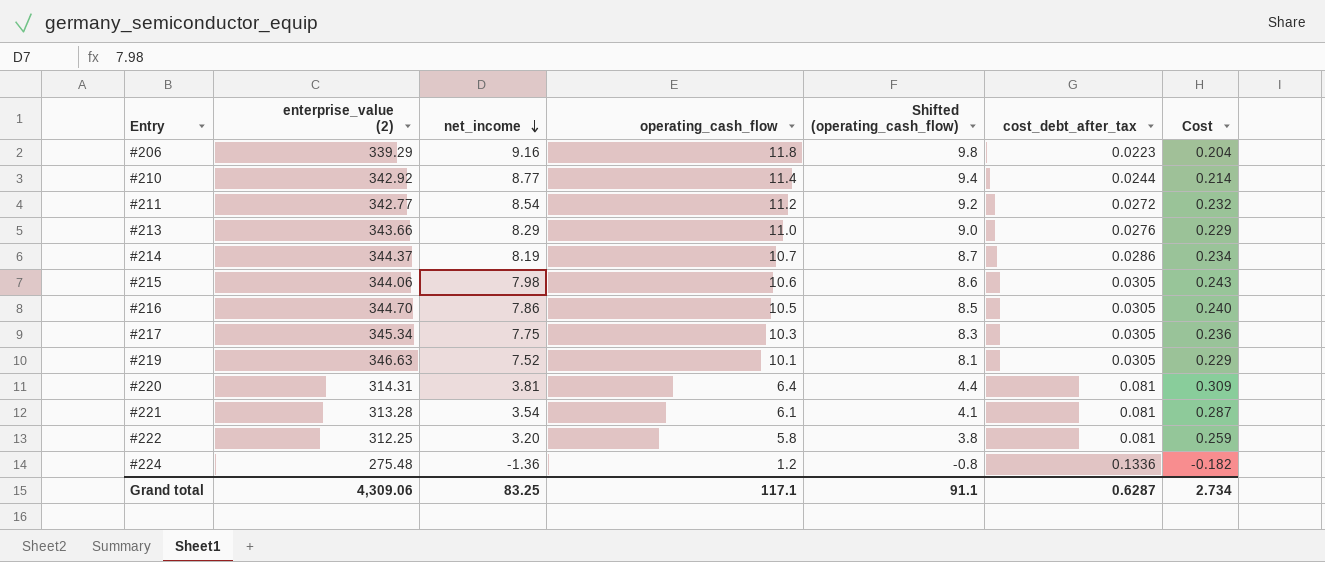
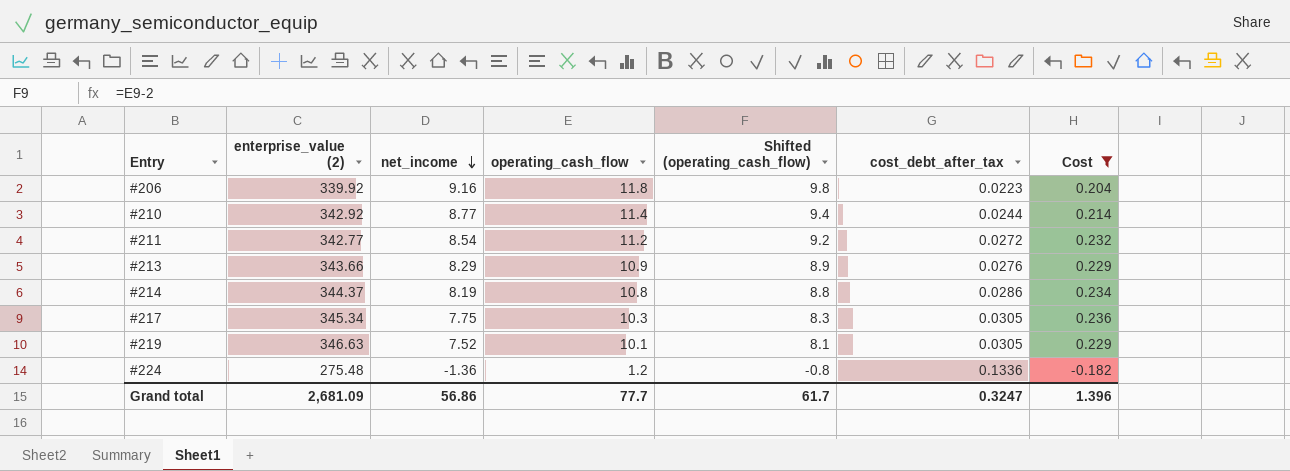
filter: none -> Cost <= 0.236
#206 | enterprise_value (2): 339.29 -> 339.92
#213 | operating_cash_flow: 11.0 -> 10.9
#213 | Shifted (operating_cash_flow): 9.0 -> 8.9
#214 | operating_cash_flow: 10.7 -> 10.8
#214 | Shifted (operating_cash_flow): 8.7 -> 8.8
Grand total | enterprise_value (2): 4,309.06 -> 2,681.09
Grand total | net_income: 83.25 -> 56.86
Grand total | operating_cash_flow: 117.1 -> 77.7
Grand total | Shifted (operating_cash_flow): 91.1 -> 61.7
Grand total | cost_debt_after_tax: 0.6287 -> 0.3247
Grand total | Cost: 2.734 -> 1.396

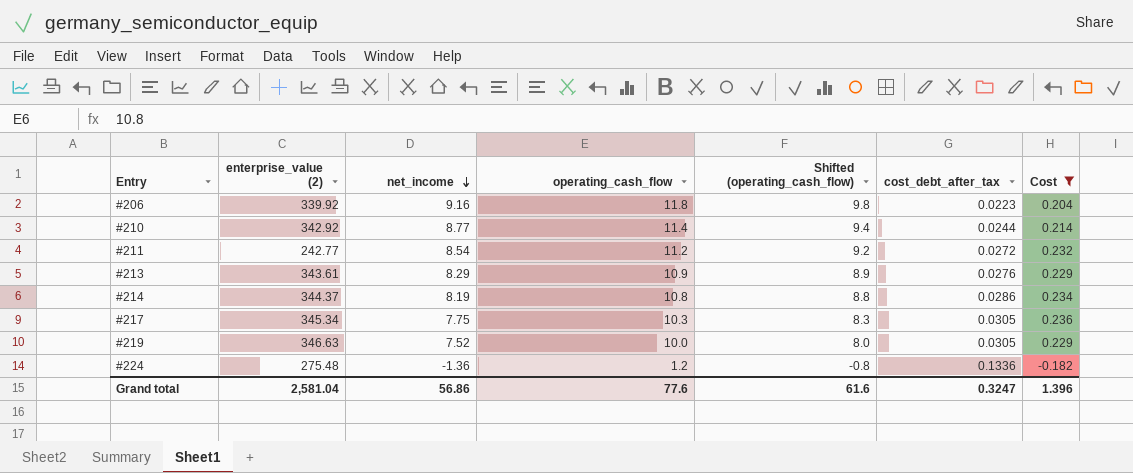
#211 | enterprise_value (2): 342.77 -> 242.77
#213 | enterprise_value (2): 343.66 -> 343.61
#219 | operating_cash_flow: 10.1 -> 10.0
#219 | Shifted (operating_cash_flow): 8.1 -> 8.0
Grand total | enterprise_value (2): 2,681.09 -> 2,581.04
Grand total | operating_cash_flow: 77.7 -> 77.6
Grand total | Shifted (operating_cash_flow): 61.7 -> 61.6

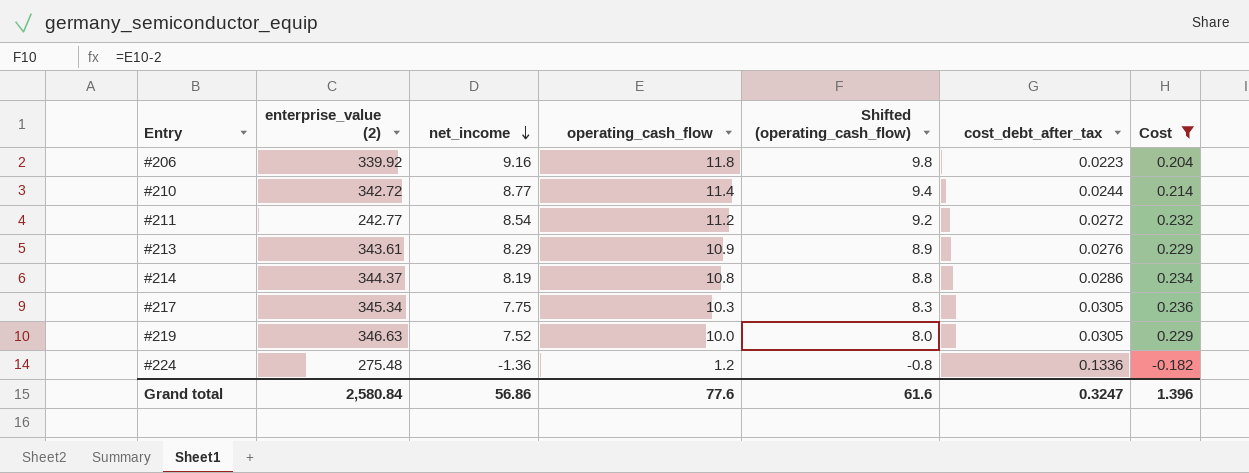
#210 | enterprise_value (2): 342.92 -> 342.72
Grand total | enterprise_value (2): 2,581.04 -> 2,580.84

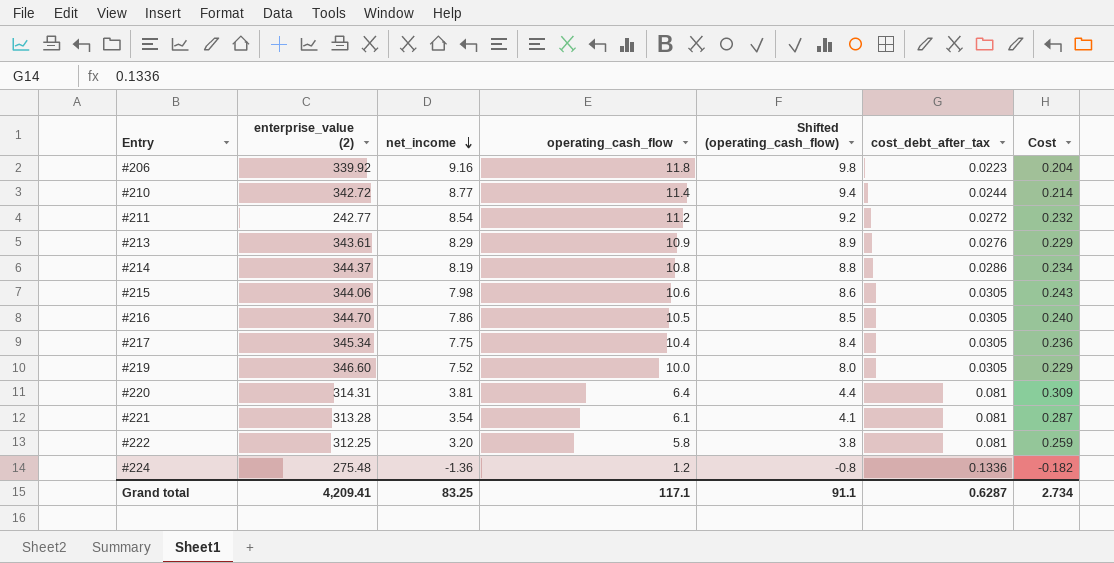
filter: Cost <= 0.236 -> none
#217 | operating_cash_flow: 10.3 -> 10.4
#217 | Shifted (operating_cash_flow): 8.3 -> 8.4
#219 | enterprise_value (2): 346.63 -> 346.60
Grand total | enterprise_value (2): 2,580.84 -> 4,209.41
Grand total | net_income: 56.86 -> 83.25
Grand total | operating_cash_flow: 77.6 -> 117.1
Grand total | Shifted (operating_cash_flow): 61.6 -> 91.1
Grand total | cost_debt_after_tax: 0.3247 -> 0.6287
Grand total | Cost: 1.396 -> 2.734

